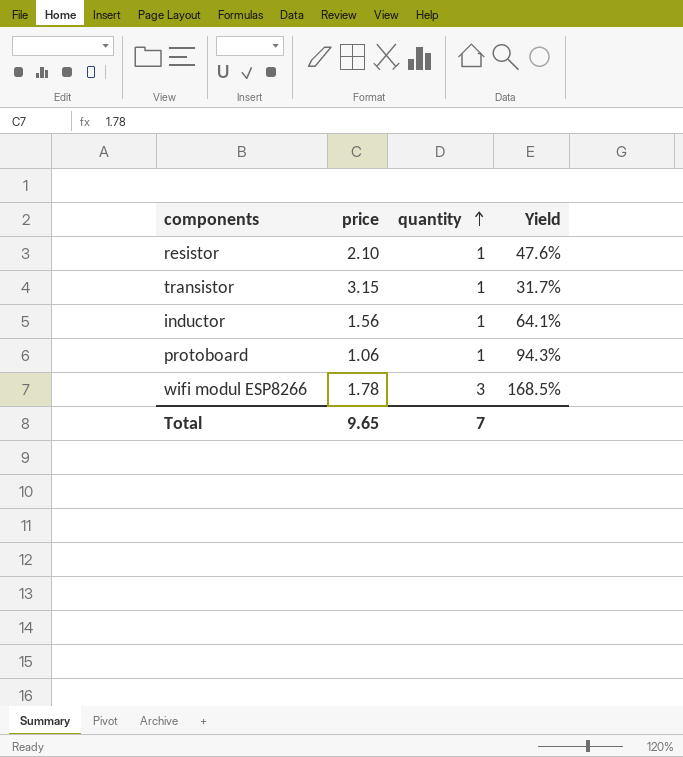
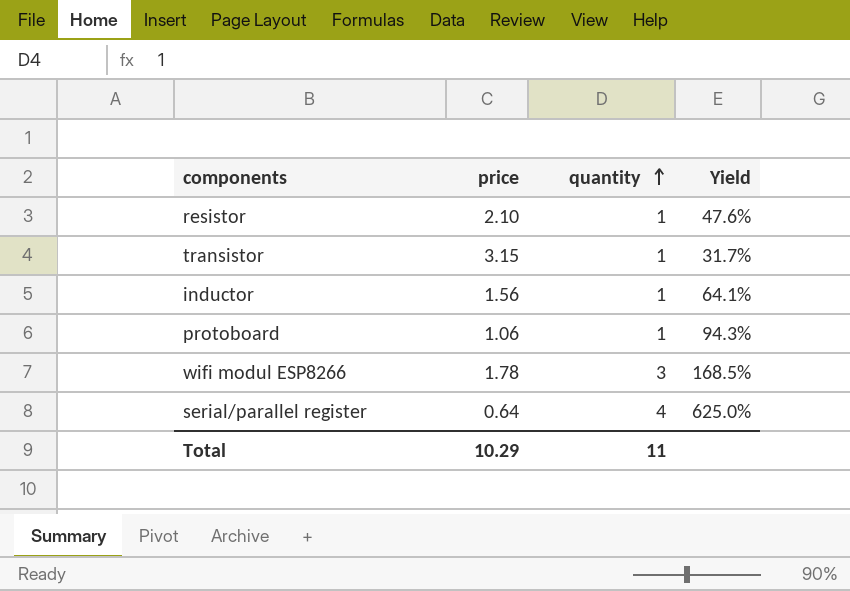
row serial/parallel register: none -> 0.64 | 4 | 625.0%
Total | price: 9.65 -> 10.29
Total | quantity: 7 -> 11

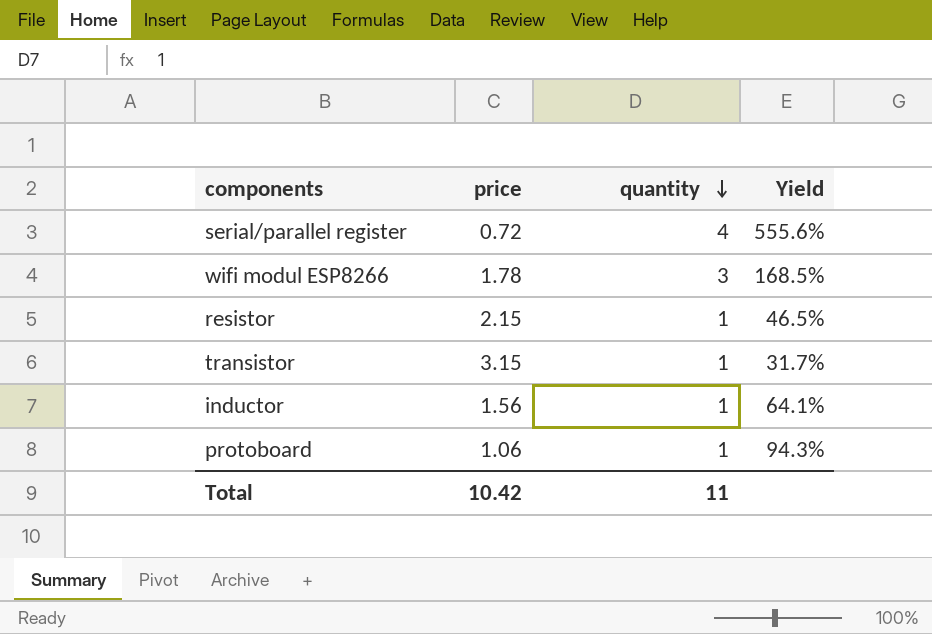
row order: quantity ascending -> quantity descending
serial/parallel register | price: 0.64 -> 0.72
serial/parallel register | Yield: 625.0% -> 555.6%
resistor | price: 2.10 -> 2.15
resistor | Yield: 47.6% -> 46.5%
Total | price: 10.29 -> 10.42

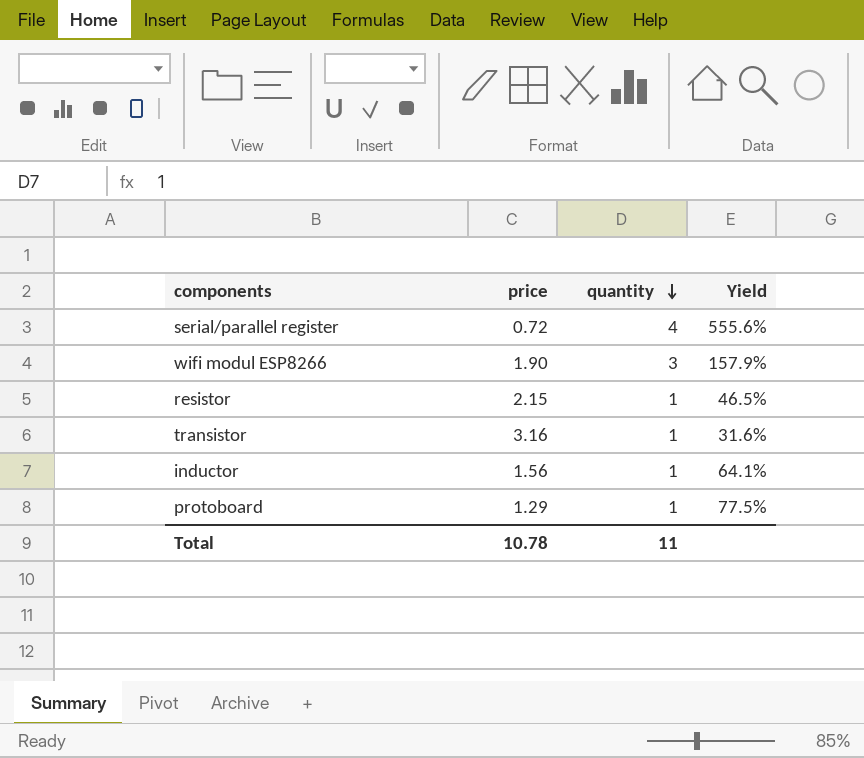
wifi modul ESP8266 | price: 1.78 -> 1.90
wifi modul ESP8266 | Yield: 168.5% -> 157.9%
transistor | price: 3.15 -> 3.16
transistor | Yield: 31.7% -> 31.6%
protoboard | price: 1.06 -> 1.29
protoboard | Yield: 94.3% -> 77.5%
Total | price: 10.42 -> 10.78

